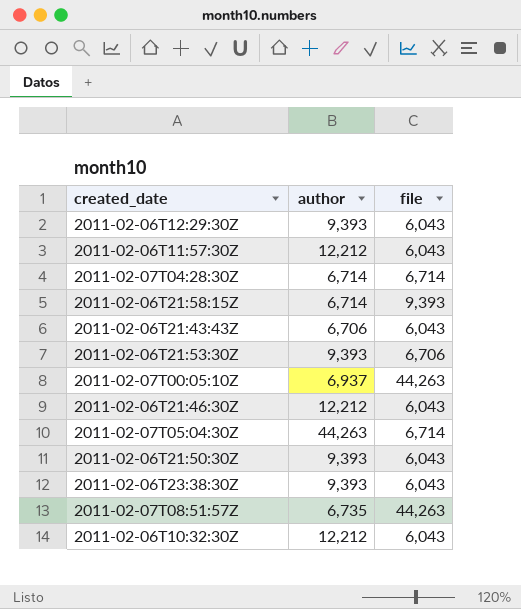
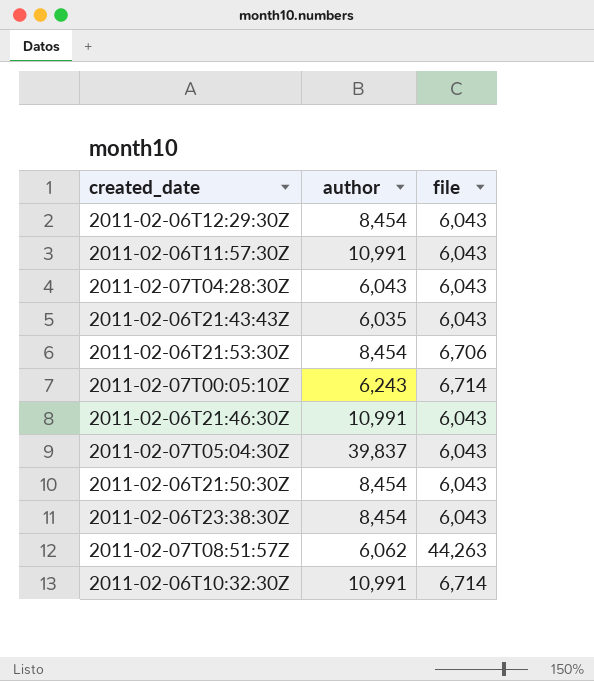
row 2011-02-06T21:58:15Z: 6,714 | 9,393 -> none
2011-02-06T12:29:30Z | author: 9,393 -> 8,454
2011-02-06T11:57:30Z | author: 12,212 -> 10,991
2011-02-07T04:28:30Z | author: 6,714 -> 6,043
2011-02-07T04:28:30Z | file: 6,714 -> 6,043
2011-02-06T21:43:43Z | author: 6,706 -> 6,035
2011-02-06T21:53:30Z | author: 9,393 -> 8,454
2011-02-07T00:05:10Z | author: 6,937 -> 6,243
2011-02-07T00:05:10Z | file: 44,263 -> 6,714
2011-02-06T21:46:30Z | author: 12,212 -> 10,991
2011-02-07T05:04:30Z | author: 44,263 -> 39,837
2011-02-07T05:04:30Z | file: 6,714 -> 6,043
2011-02-06T21:50:30Z | author: 9,393 -> 8,454
2011-02-06T23:38:30Z | author: 9,393 -> 8,454
2011-02-07T08:51:57Z | author: 6,735 -> 6,062
2011-02-06T10:32:30Z | author: 12,212 -> 10,991
2011-02-06T10:32:30Z | file: 6,043 -> 6,714

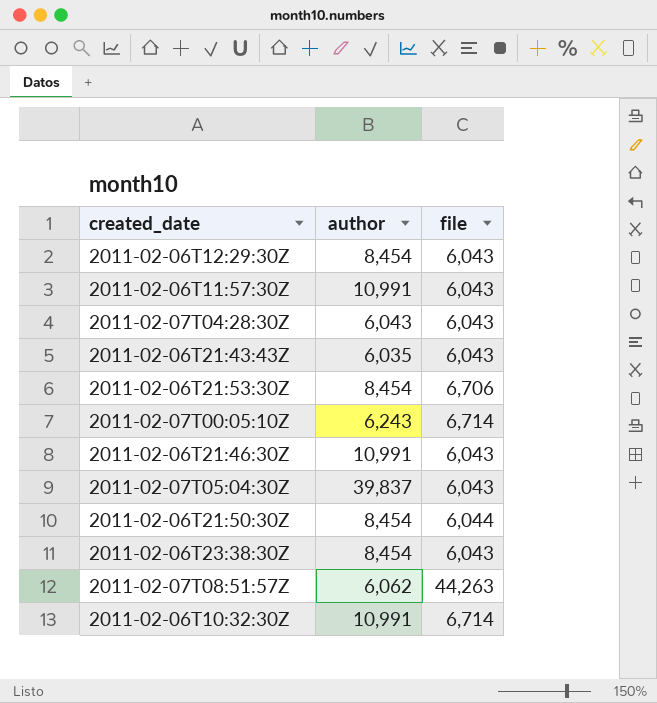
2011-02-06T21:50:30Z | file: 6,043 -> 6,044

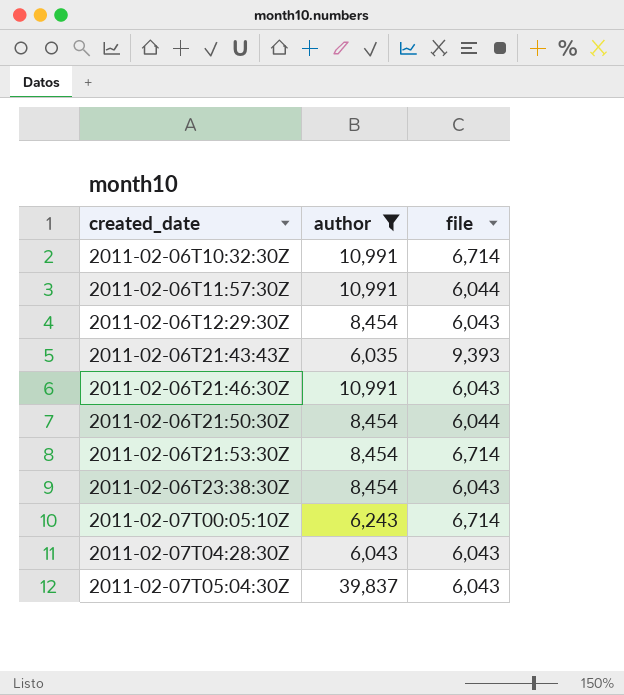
filter: none -> author != 6,062
row order: none -> created_date ascending
2011-02-06T11:57:30Z | file: 6,043 -> 6,044
2011-02-06T21:43:43Z | file: 6,043 -> 9,393
2011-02-06T21:53:30Z | file: 6,706 -> 6,714

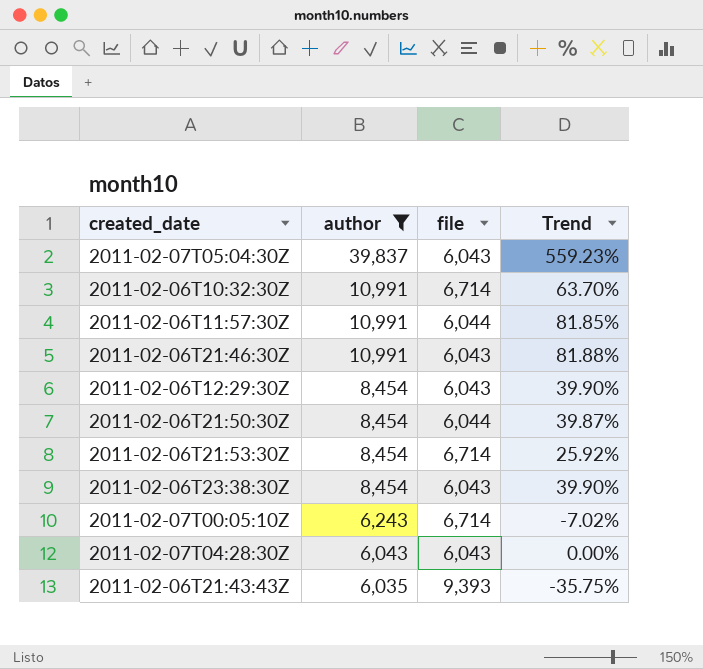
row order: created_date ascending -> author descending
column Trend | formula: none -> ([author] - [file]) / [file]

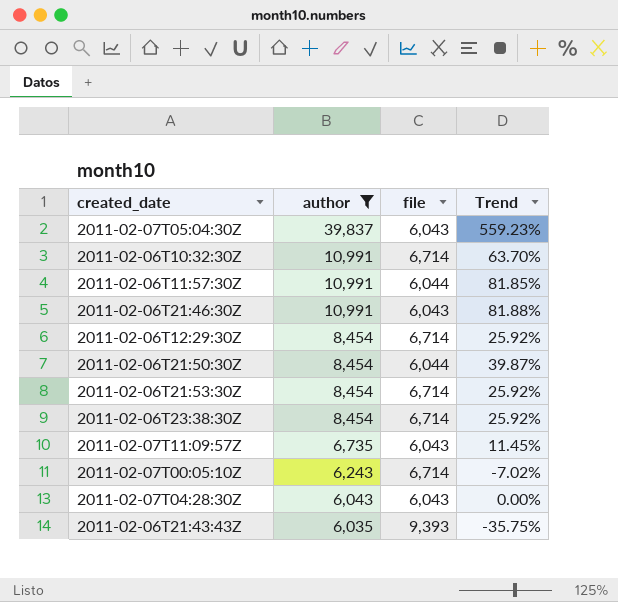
2011-02-06T12:29:30Z | file: 6,043 -> 6,714
2011-02-06T12:29:30Z | Trend: 39.90% -> 25.92%
2011-02-06T23:38:30Z | file: 6,043 -> 6,714
2011-02-06T23:38:30Z | Trend: 39.90% -> 25.92%
row 2011-02-07T11:09:57Z: none -> 6,735 | 6,043 | 11.45%

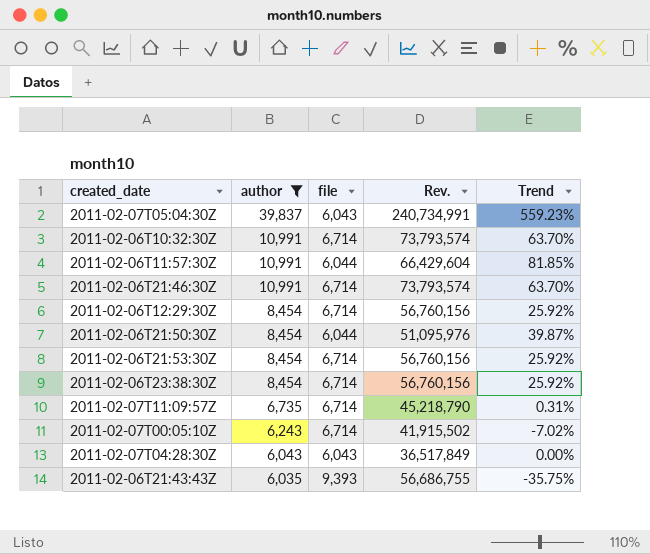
column Rev. | formula: none -> [author] * [file]
2011-02-06T21:46:30Z | file: 6,043 -> 6,714
2011-02-06T21:46:30Z | Trend: 81.88% -> 63.70%
2011-02-07T11:09:57Z | file: 6,043 -> 6,714
2011-02-07T11:09:57Z | Trend: 11.45% -> 0.31%

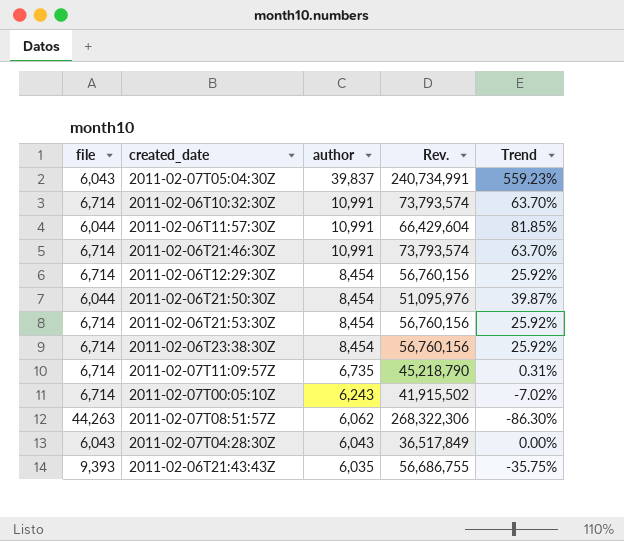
filter: author != 6,062 -> none
column file | position: 3 -> 1

